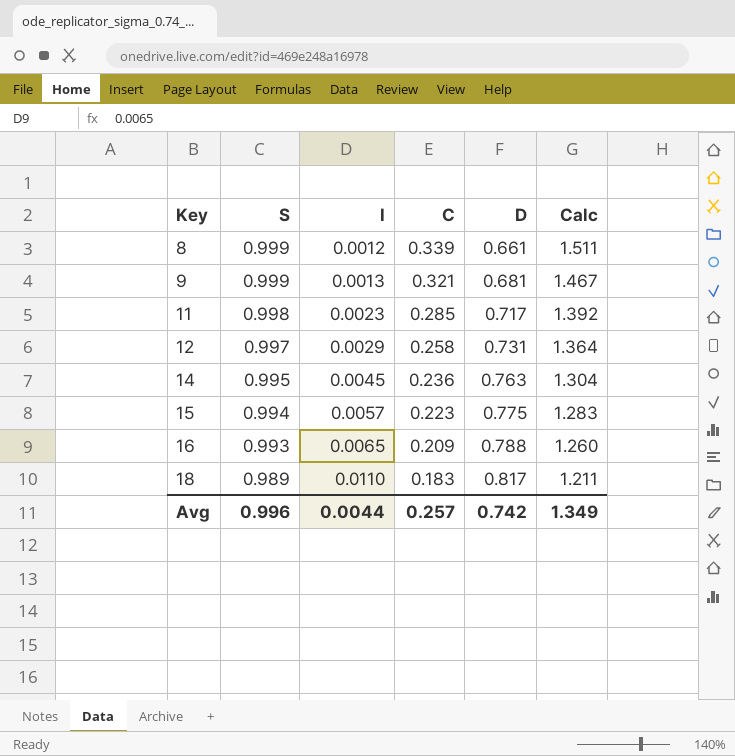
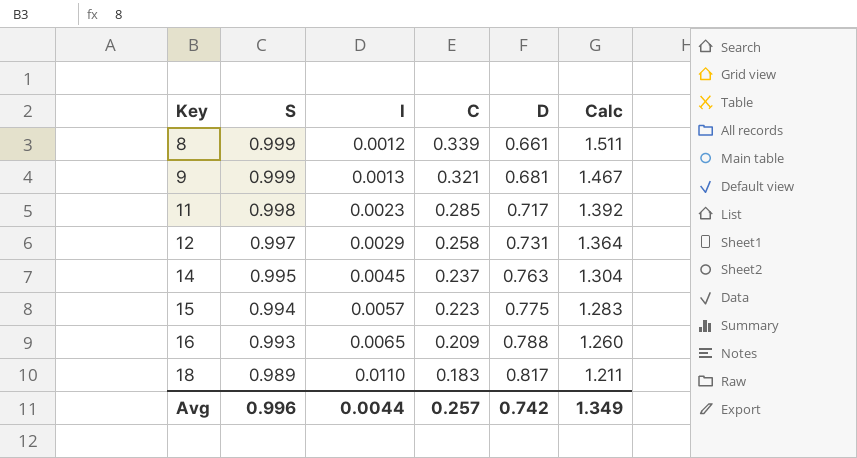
14 | C: 0.236 -> 0.237

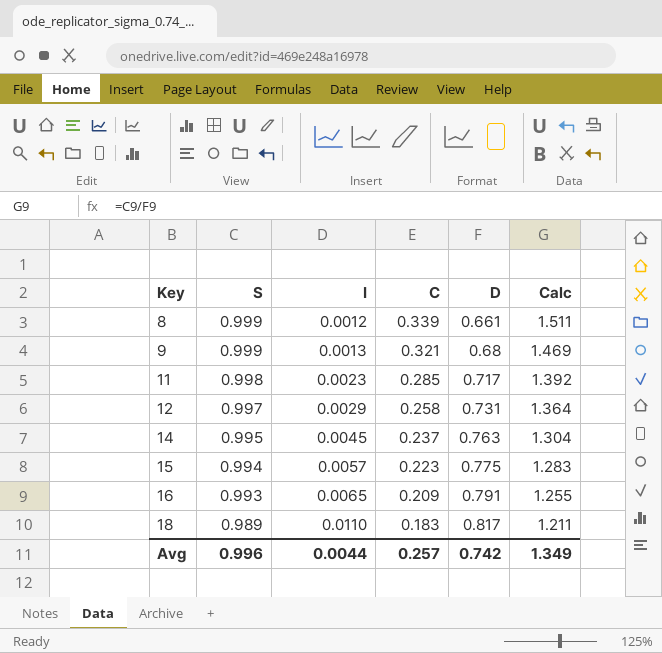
9 | D: 0.681 -> 0.68
9 | Calc: 1.467 -> 1.469
16 | D: 0.788 -> 0.791
16 | Calc: 1.260 -> 1.255

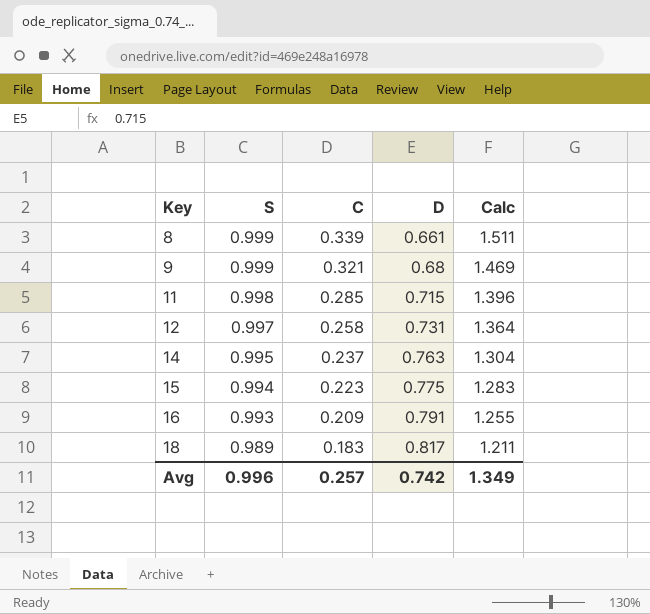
column I | position: 3 -> none
11 | D: 0.717 -> 0.715
11 | Calc: 1.392 -> 1.396

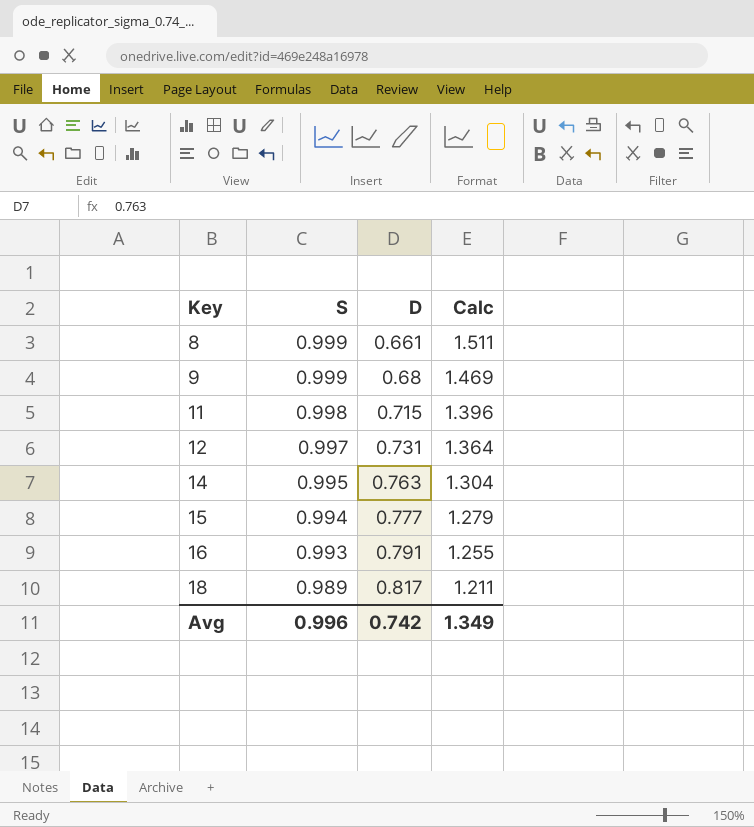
column C | position: 3 -> none
15 | D: 0.775 -> 0.777
15 | Calc: 1.283 -> 1.279

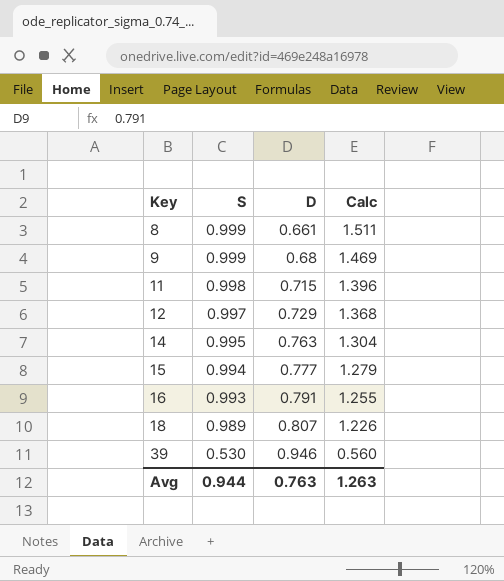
12 | D: 0.731 -> 0.729
12 | Calc: 1.364 -> 1.368
18 | D: 0.817 -> 0.807
18 | Calc: 1.211 -> 1.226
row 39: none -> 0.530 | 0.946 | 0.560
Avg | S: 0.996 -> 0.944
Avg | D: 0.742 -> 0.763
Avg | Calc: 1.349 -> 1.263

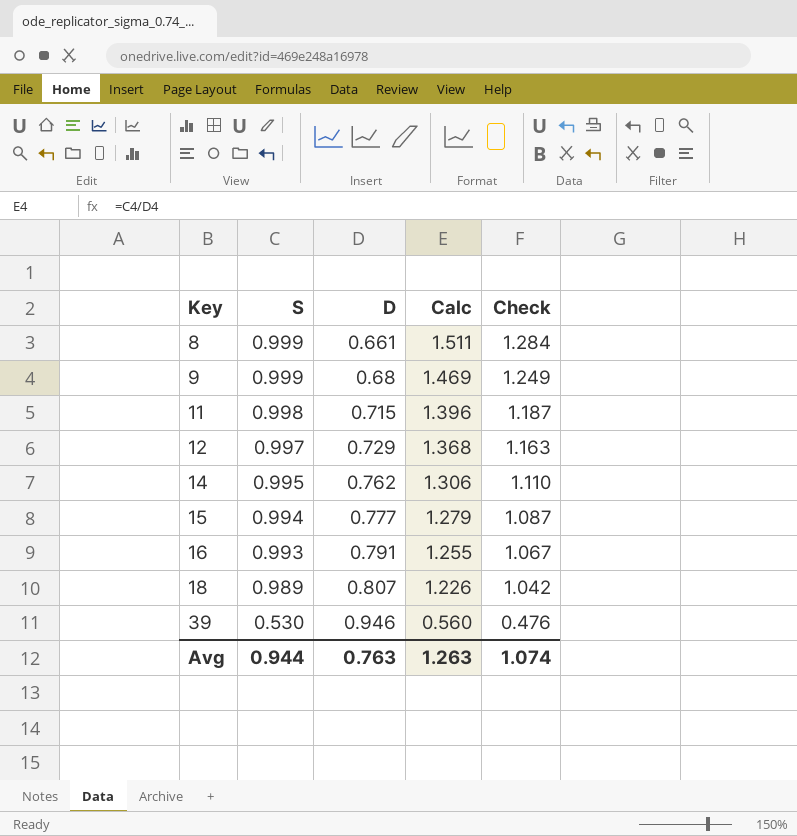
column Check | formula: none -> [Calc] * 0.85
14 | D: 0.763 -> 0.762
14 | Calc: 1.304 -> 1.306

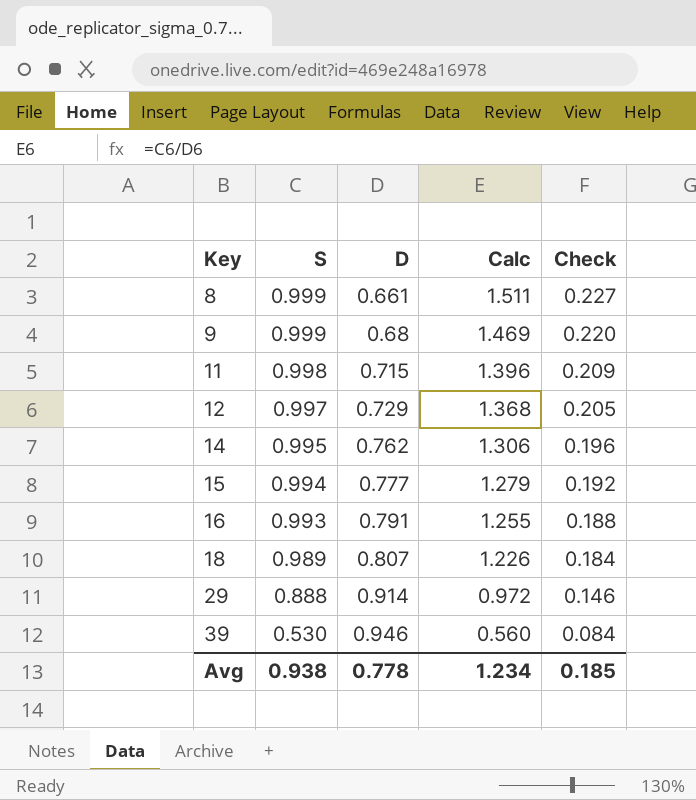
column Check | formula: [Calc] * 0.85 -> [Calc] * 0.15
row 29: none -> 0.888 | 0.914 | 0.972 | 0.146
Avg | S: 0.944 -> 0.938
Avg | D: 0.763 -> 0.778
Avg | Calc: 1.263 -> 1.234
Avg | Check: 1.074 -> 0.185

